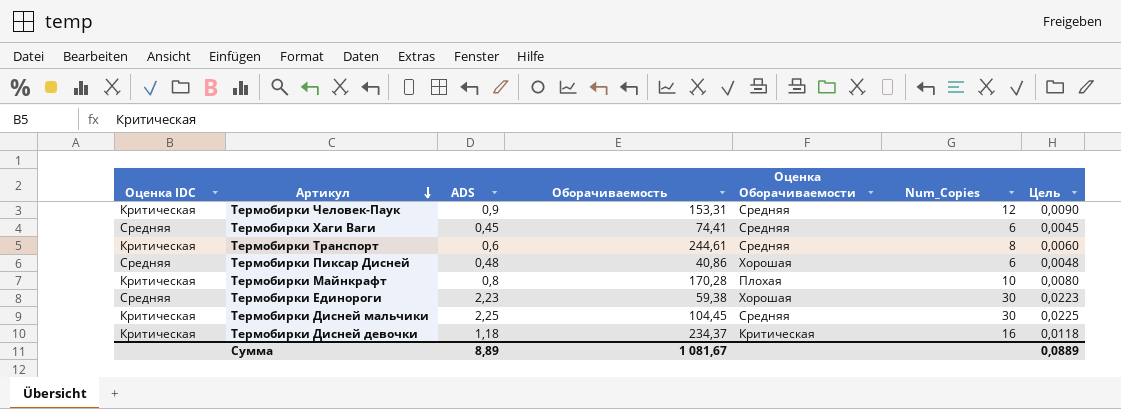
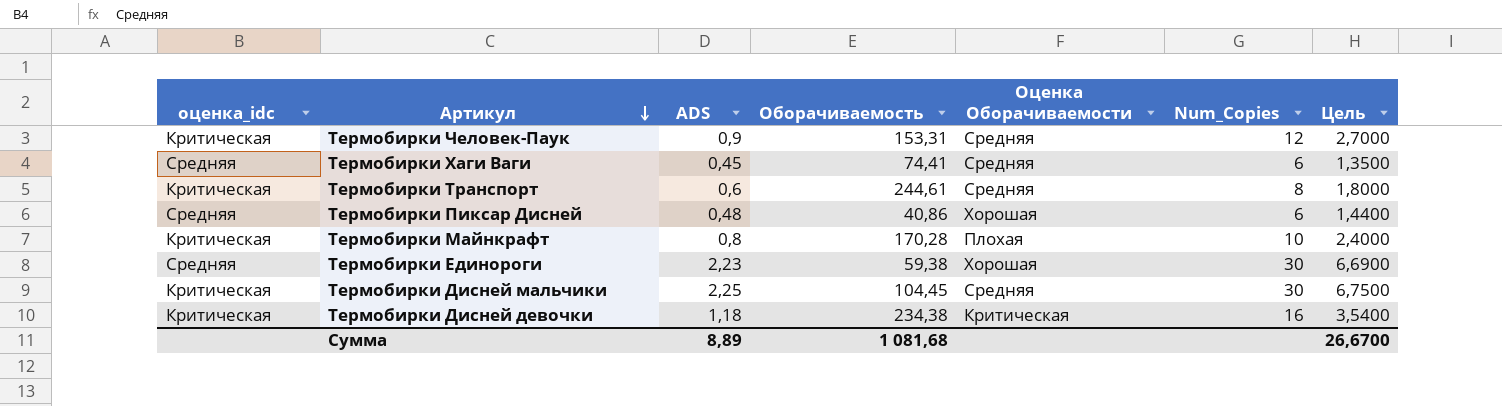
column name: Оценка IDC -> оценка_idc
column Цель | formula: [ADS] * 0,01 -> [ADS] * 3
Термобирки Дисней девочки | Оборачиваемость: 234,37 -> 234,38
Сумма | Оборачиваемость: 1 081,67 -> 1 081,68
Сумма | Цель: 0,0889 -> 26,6700

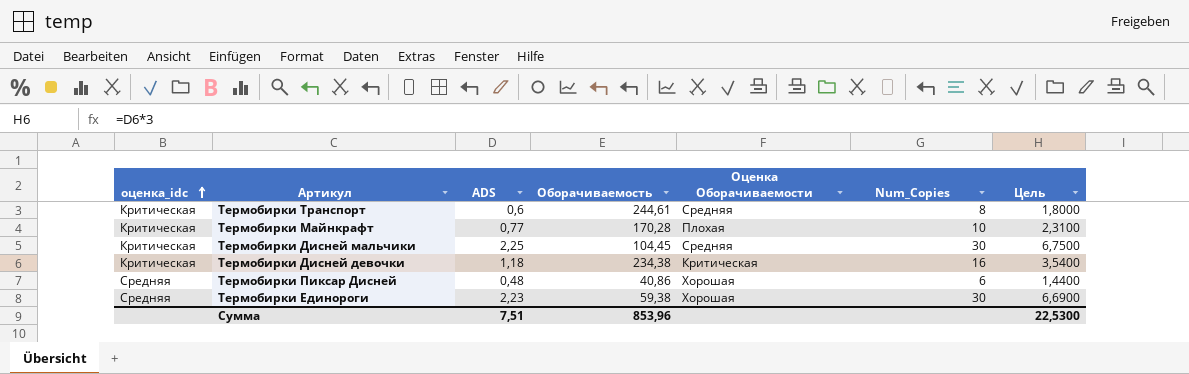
row order: Артикул descending -> оценка_idc ascending
row Термобирки Человек-Паук: Критическая | 0,9 | 153,31 | Средняя | 12 | 2,7000 -> none
row Термобирки Хаги Ваги: Средняя | 0,45 | 74,41 | Средняя | 6 | 1,3500 -> none
Термобирки Майнкрафт | ADS: 0,8 -> 0,77
Термобирки Майнкрафт | Цель: 2,4000 -> 2,3100
Сумма | ADS: 8,89 -> 7,51
Сумма | Оборачиваемость: 1 081,68 -> 853,96
Сумма | Цель: 26,6700 -> 22,5300

